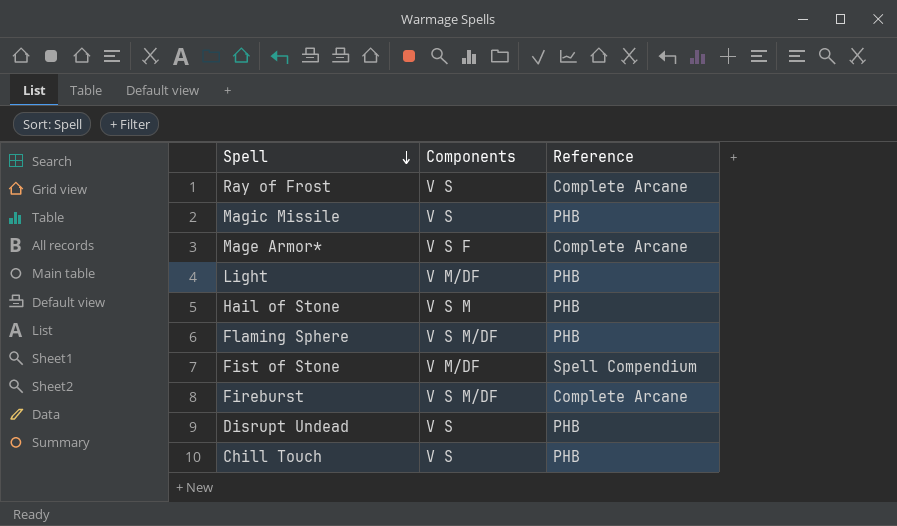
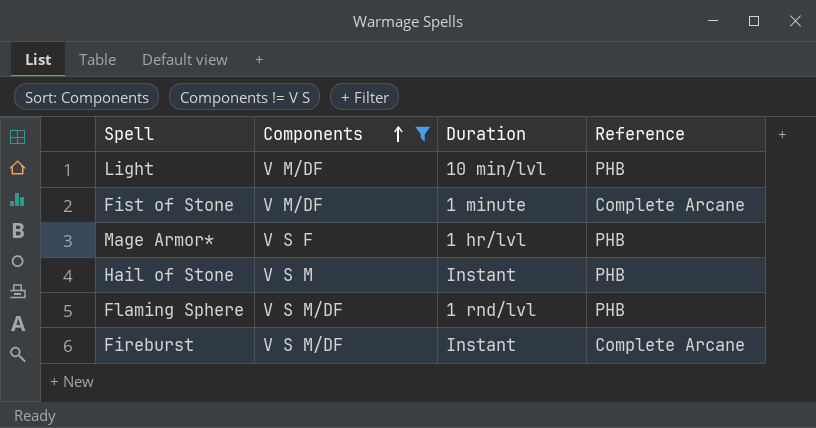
filter: none -> Components != V S
row order: Spell descending -> Components ascending
column Duration | position: none -> 3
Fist of Stone | Reference: Spell Compendium -> Complete Arcane
Mage Armor* | Reference: Complete Arcane -> PHB

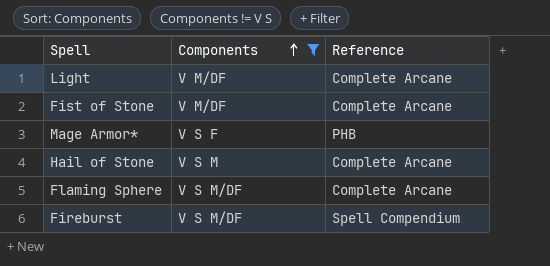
column Duration | position: 3 -> none
Light | Reference: PHB -> Complete Arcane
Hail of Stone | Reference: PHB -> Complete Arcane
Flaming Sphere | Reference: PHB -> Complete Arcane
Fireburst | Reference: Complete Arcane -> Spell Compendium

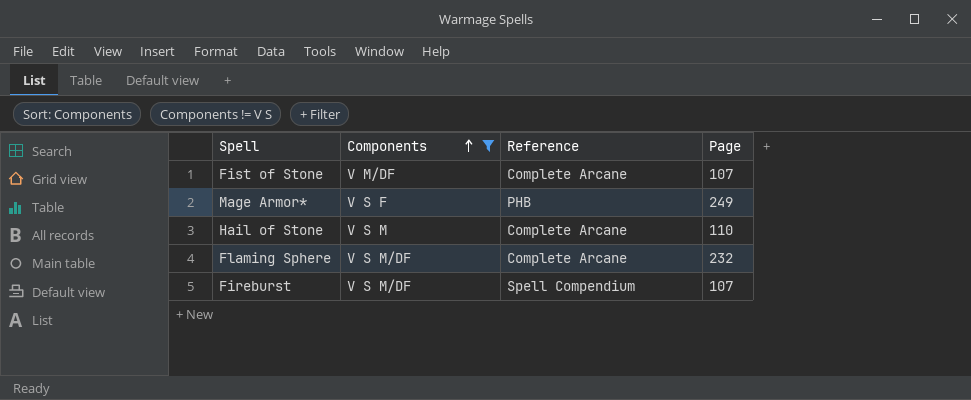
column Page | position: none -> 4
row Light: V M/DF | Complete Arcane -> none

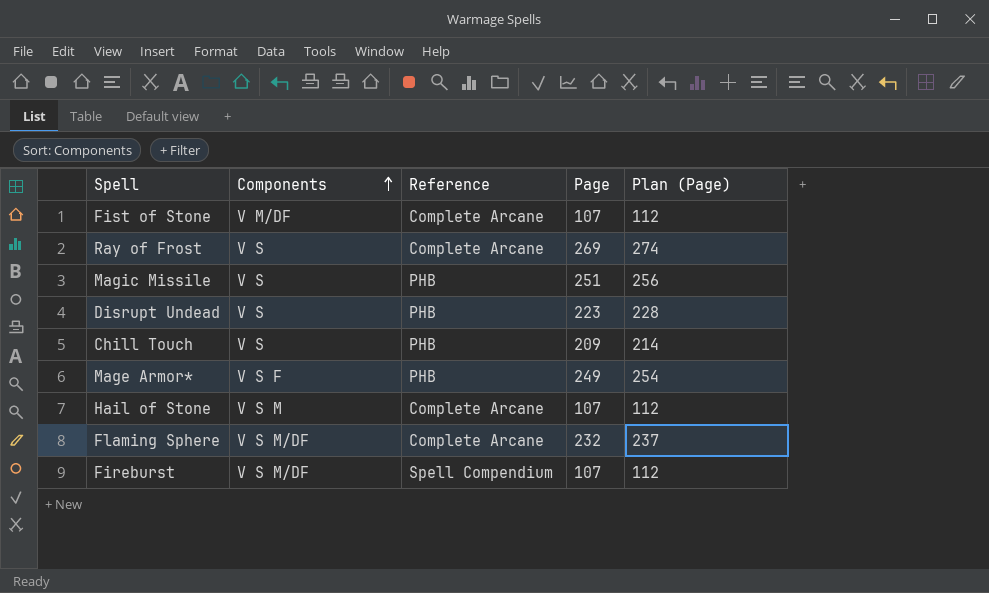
filter: Components != V S -> none
column Plan (Page) | formula: none -> [Page] + 5
Hail of Stone | Page: 110 -> 107

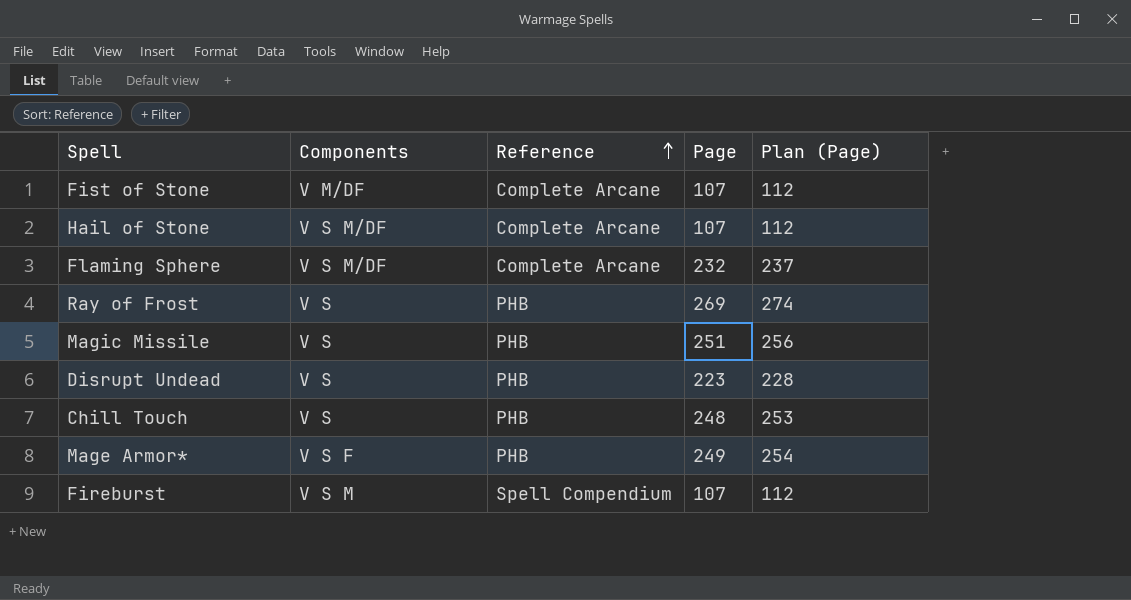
row order: Components ascending -> Reference ascending
Hail of Stone | Components: V S M -> V S M/DF
Ray of Frost | Reference: Complete Arcane -> PHB
Chill Touch | Page: 209 -> 248
Chill Touch | Plan (Page): 214 -> 253
Fireburst | Components: V S M/DF -> V S M

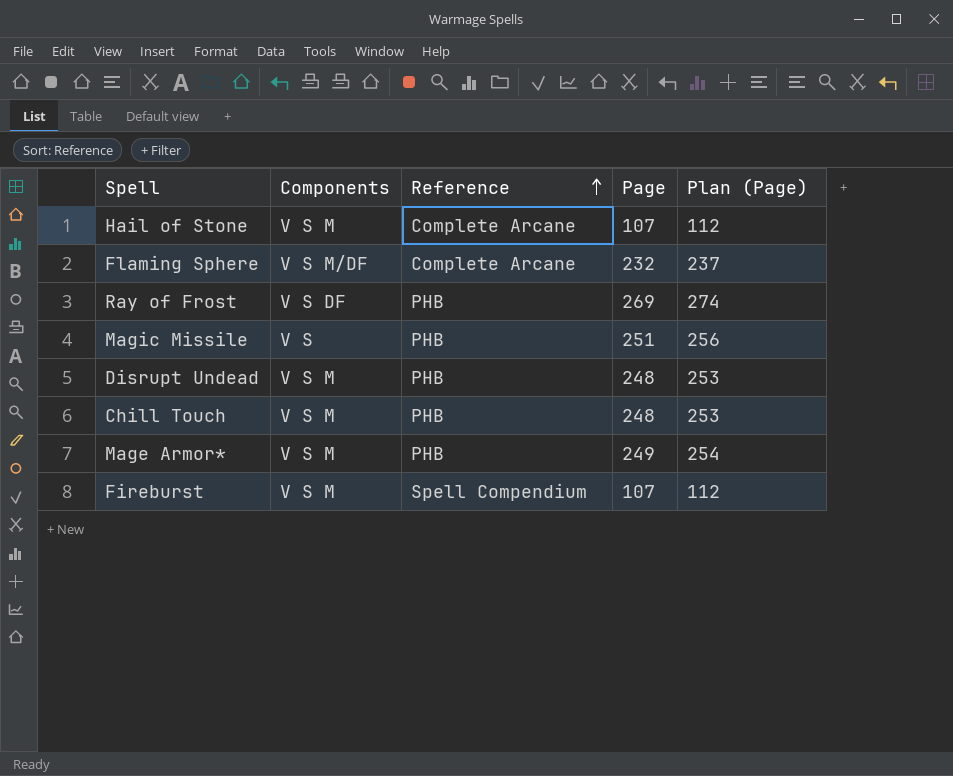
row Fist of Stone: V M/DF | Complete Arcane | 107 | 112 -> none
Hail of Stone | Components: V S M/DF -> V S M
Ray of Frost | Components: V S -> V S DF
Disrupt Undead | Components: V S -> V S M
Disrupt Undead | Page: 223 -> 248
Disrupt Undead | Plan (Page): 228 -> 253
Chill Touch | Components: V S -> V S M
Mage Armor* | Components: V S F -> V S M

